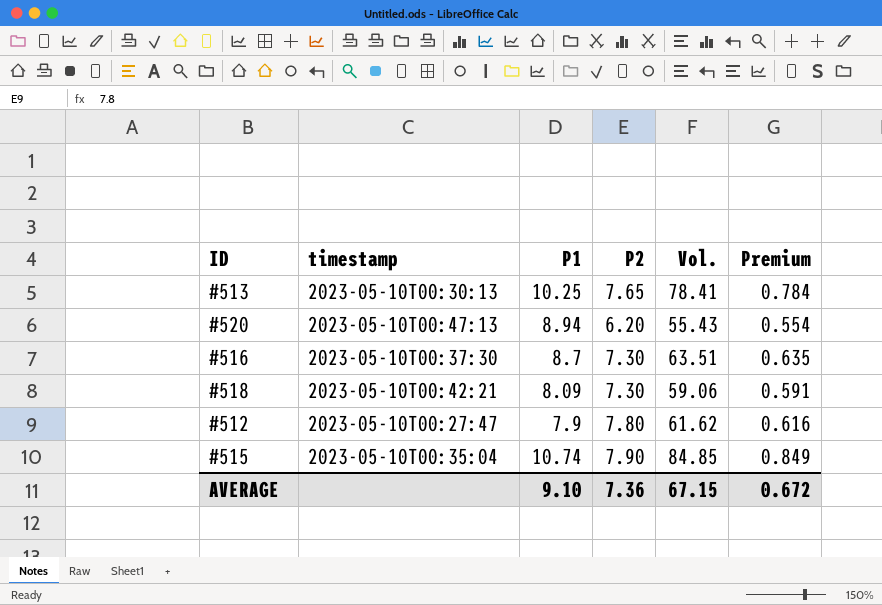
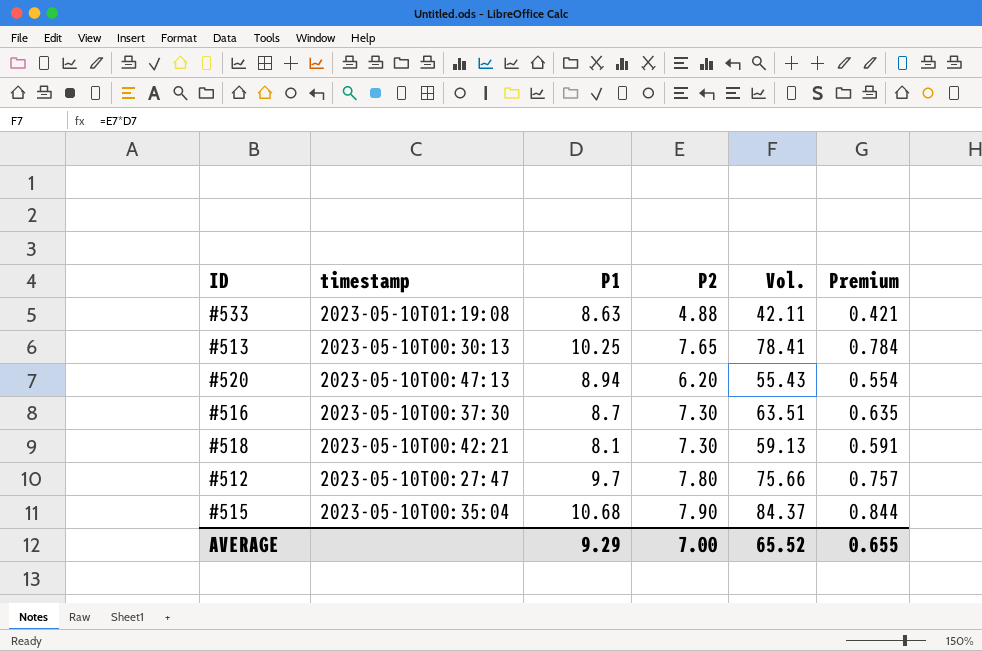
row #533: none -> 2023-05-10T01:19:08 | 8.63 | 4.88 | 42.11 | 0.421
#518 | P1: 8.09 -> 8.1
#518 | Vol.: 59.06 -> 59.13
#512 | P1: 7.9 -> 9.7
#512 | Vol.: 61.62 -> 75.66
#512 | Premium: 0.616 -> 0.757
#515 | P1: 10.74 -> 10.68
#515 | Vol.: 84.85 -> 84.37
#515 | Premium: 0.849 -> 0.844
AVERAGE | P1: 9.10 -> 9.29
AVERAGE | P2: 7.36 -> 7.00
AVERAGE | Vol.: 67.15 -> 65.52
AVERAGE | Premium: 0.672 -> 0.655

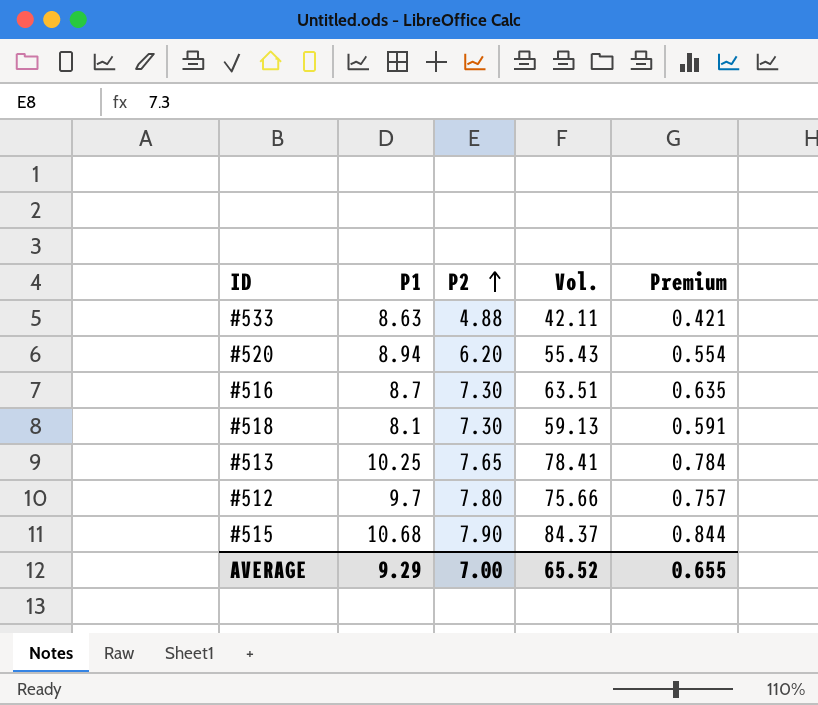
row order: none -> P2 ascending
column timestamp | position: 2 -> none

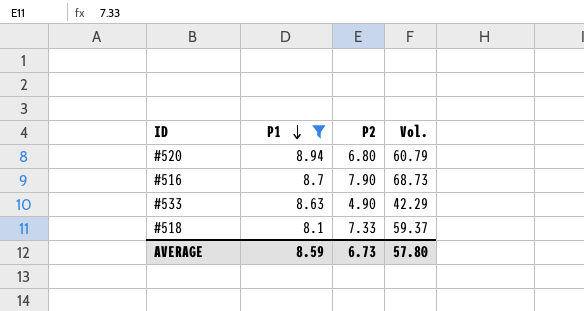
filter: none -> P1 <= 8.94
row order: P2 ascending -> P1 descending
column Premium | formula: [Vol.] * 0.01 -> none
#520 | P2: 6.20 -> 6.80
#520 | Vol.: 55.43 -> 60.79
#516 | P2: 7.30 -> 7.90
#516 | Vol.: 63.51 -> 68.73
#533 | P2: 4.88 -> 4.90
#533 | Vol.: 42.11 -> 42.29
#518 | P2: 7.30 -> 7.33
#518 | Vol.: 59.13 -> 59.37
AVERAGE | P1: 9.29 -> 8.59
AVERAGE | P2: 7.00 -> 6.73
AVERAGE | Vol.: 65.52 -> 57.80

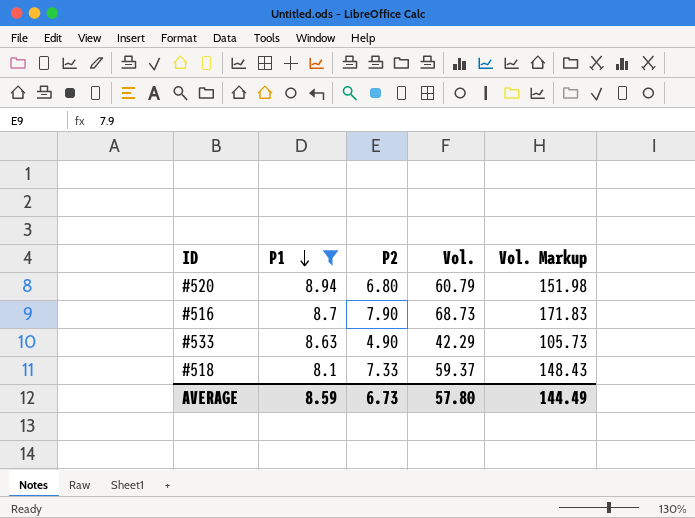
column Vol. Markup | formula: none -> [Vol.] * 2.5

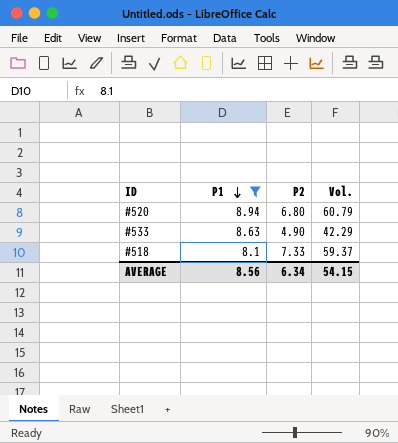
column Vol. Markup | formula: [Vol.] * 2.5 -> none
row #516: 8.7 | 7.90 | 68.73 | 171.83 -> none
AVERAGE | P1: 8.59 -> 8.56
AVERAGE | P2: 6.73 -> 6.34
AVERAGE | Vol.: 57.80 -> 54.15

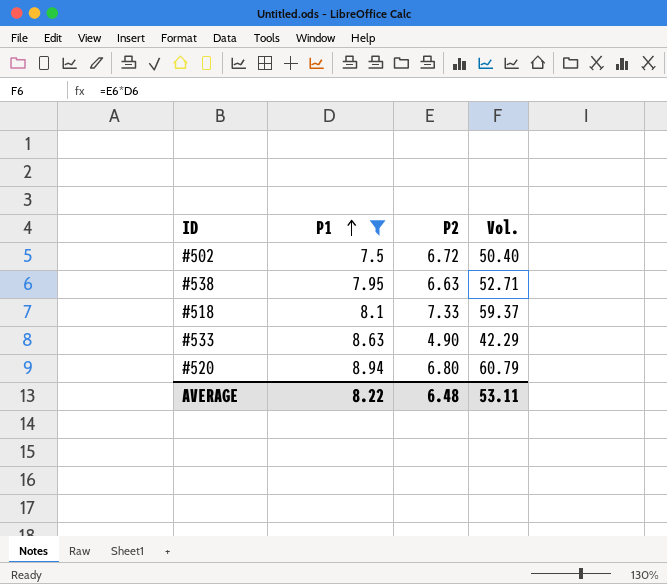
row order: P1 descending -> P1 ascending
row #502: none -> 7.5 | 6.72 | 50.40
row #538: none -> 7.95 | 6.63 | 52.71
AVERAGE | P1: 8.56 -> 8.22
AVERAGE | P2: 6.34 -> 6.48
AVERAGE | Vol.: 54.15 -> 53.11

